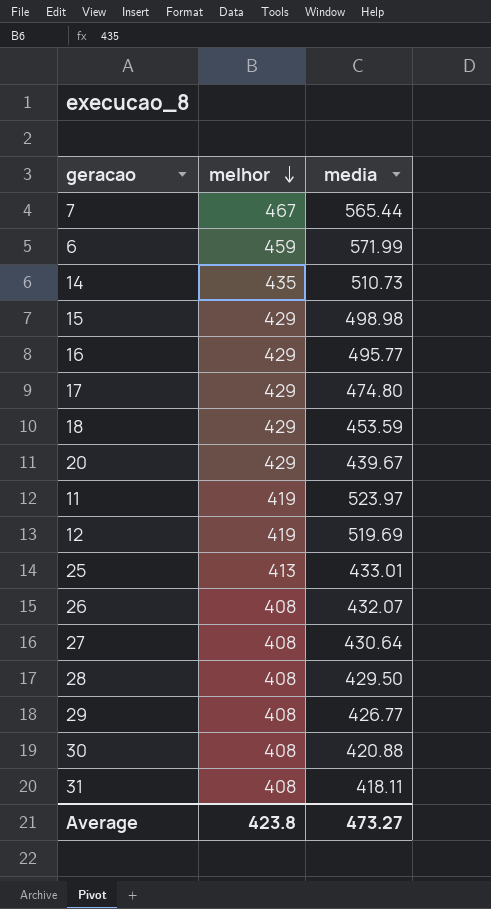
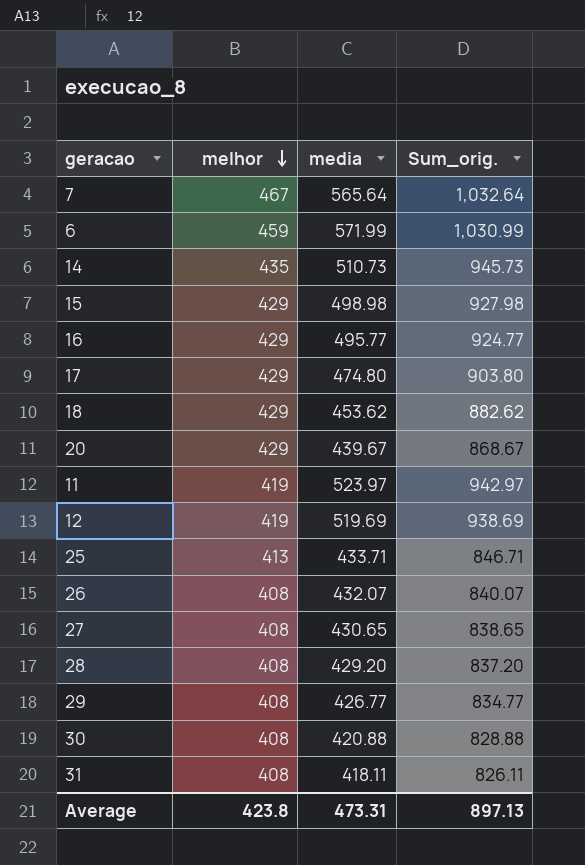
column Sum_orig. | formula: none -> [melhor] + [media]
7 | media: 565.44 -> 565.64
18 | media: 453.59 -> 453.62
25 | media: 433.01 -> 433.71
27 | media: 430.64 -> 430.65
28 | media: 429.50 -> 429.20
Average | media: 473.27 -> 473.31

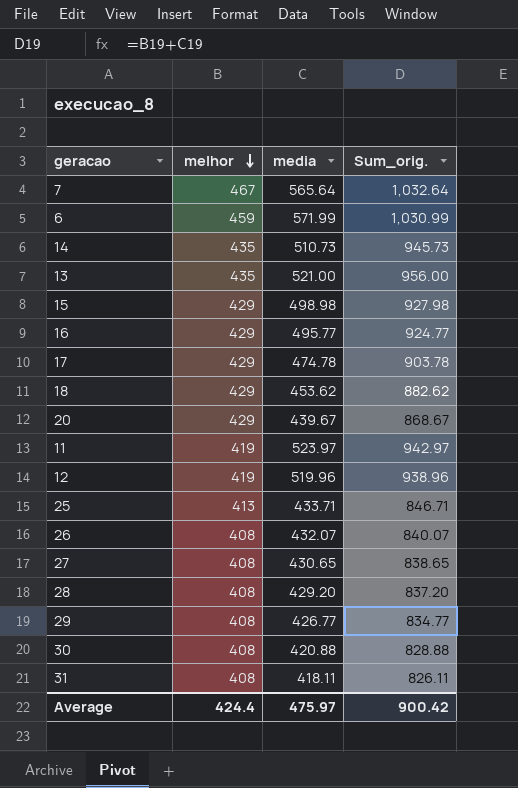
row 13: none -> 435 | 521.00 | 956.00
17 | media: 474.80 -> 474.78
17 | Sum_orig.: 903.80 -> 903.78
12 | media: 519.69 -> 519.96
12 | Sum_orig.: 938.69 -> 938.96
Average | melhor: 423.8 -> 424.4
Average | media: 473.31 -> 475.97
Average | Sum_orig.: 897.13 -> 900.42

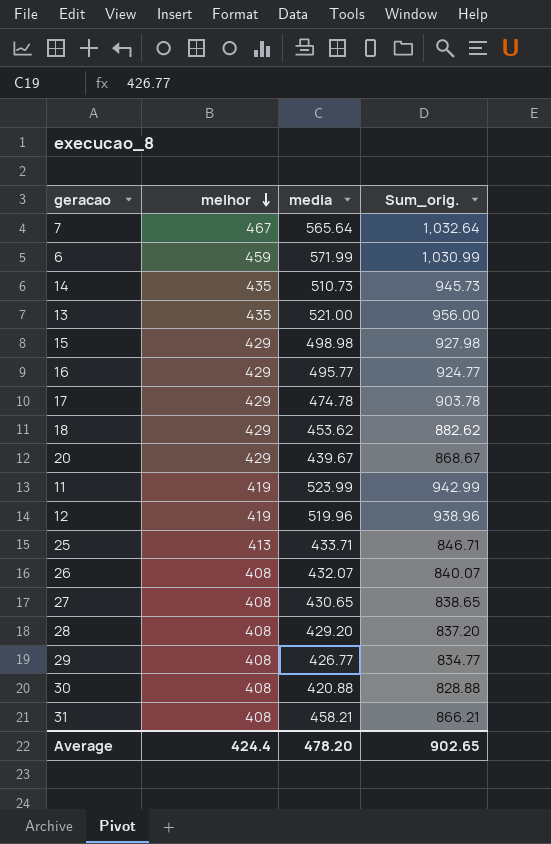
11 | media: 523.97 -> 523.99
11 | Sum_orig.: 942.97 -> 942.99
31 | media: 418.11 -> 458.21
31 | Sum_orig.: 826.11 -> 866.21
Average | media: 475.97 -> 478.20
Average | Sum_orig.: 900.42 -> 902.65

